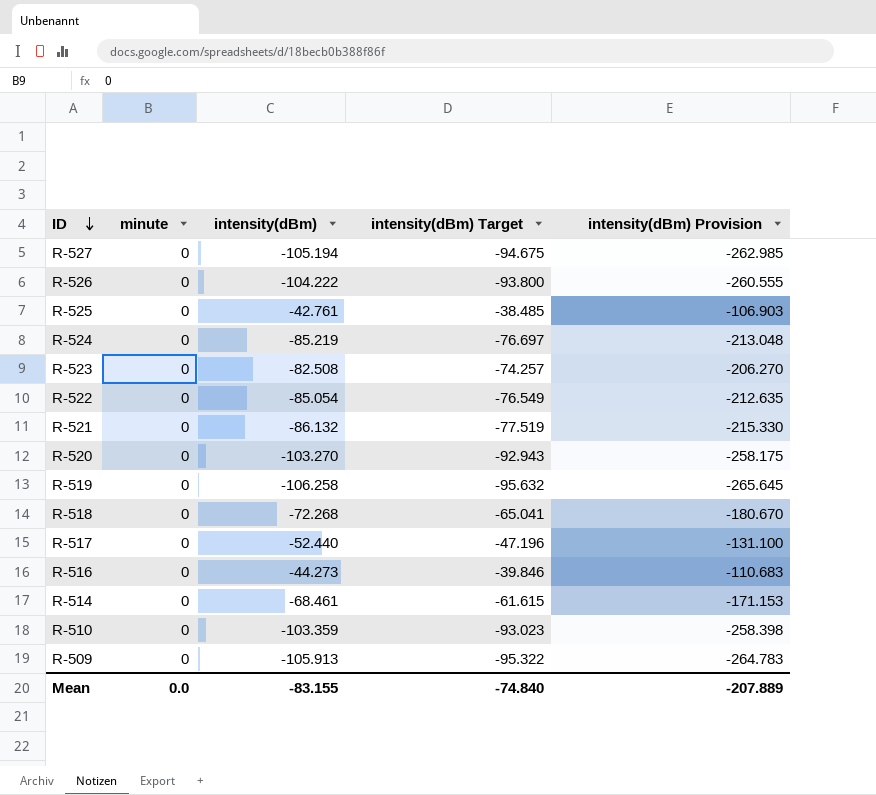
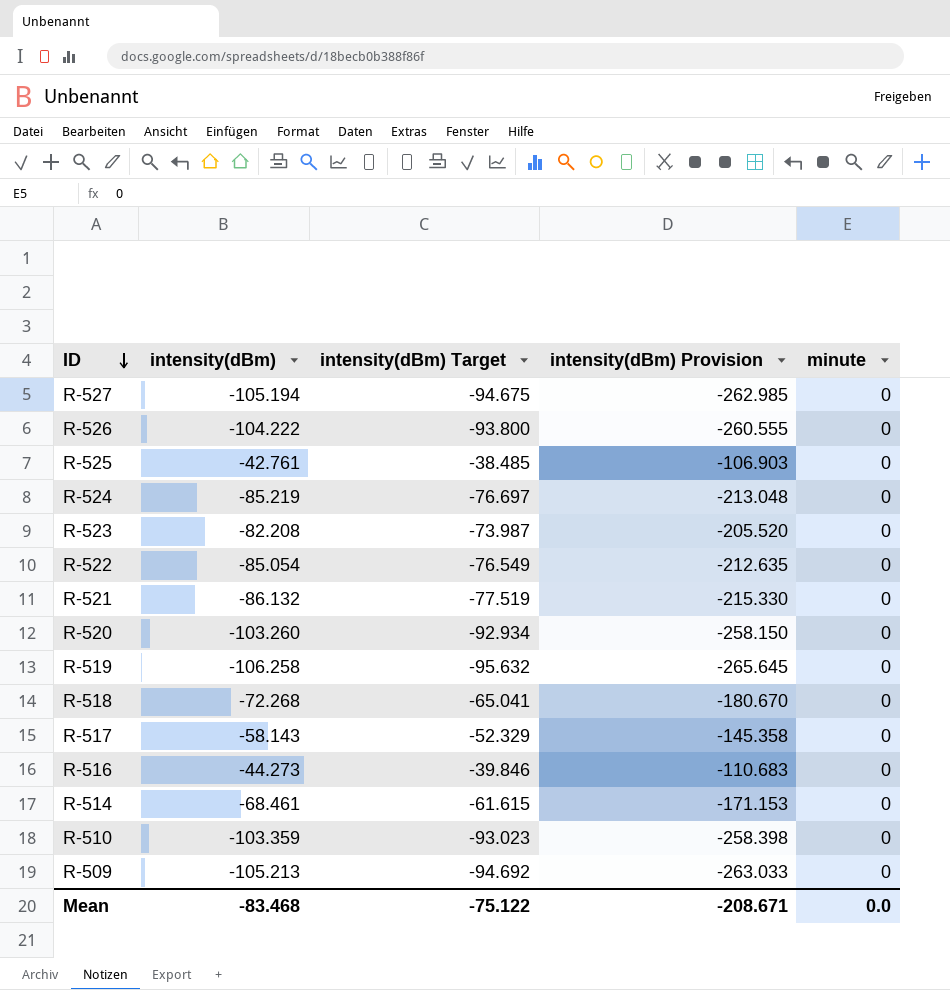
column minute | position: 2 -> 5
R-523 | intensity(dBm): -82.508 -> -82.208
R-523 | intensity(dBm) Target: -74.257 -> -73.987
R-523 | intensity(dBm) Provision: -206.270 -> -205.520
R-520 | intensity(dBm): -103.270 -> -103.260
R-520 | intensity(dBm) Target: -92.943 -> -92.934
R-520 | intensity(dBm) Provision: -258.175 -> -258.150
R-517 | intensity(dBm): -52.440 -> -58.143
R-517 | intensity(dBm) Target: -47.196 -> -52.329
R-517 | intensity(dBm) Provision: -131.100 -> -145.358
R-509 | intensity(dBm): -105.913 -> -105.213
R-509 | intensity(dBm) Target: -95.322 -> -94.692
R-509 | intensity(dBm) Provision: -264.783 -> -263.033
Mean | intensity(dBm): -83.155 -> -83.468
Mean | intensity(dBm) Target: -74.840 -> -75.122
Mean | intensity(dBm) Provision: -207.889 -> -208.671

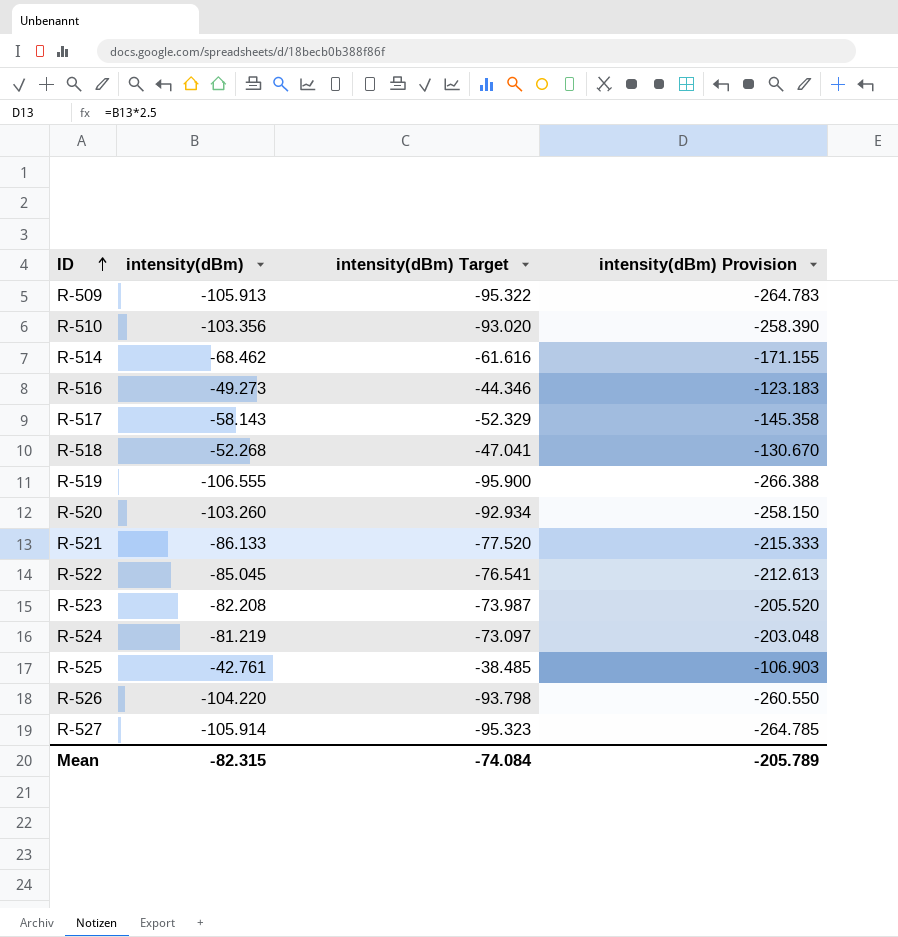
row order: ID descending -> ID ascending
column minute | position: 5 -> none
R-509 | intensity(dBm): -105.213 -> -105.913
R-509 | intensity(dBm) Target: -94.692 -> -95.322
R-509 | intensity(dBm) Provision: -263.033 -> -264.783
R-510 | intensity(dBm): -103.359 -> -103.356
R-510 | intensity(dBm) Target: -93.023 -> -93.020
R-510 | intensity(dBm) Provision: -258.398 -> -258.390
R-514 | intensity(dBm): -68.461 -> -68.462
R-514 | intensity(dBm) Target: -61.615 -> -61.616
R-514 | intensity(dBm) Provision: -171.153 -> -171.155
R-516 | intensity(dBm): -44.273 -> -49.273
R-516 | intensity(dBm) Target: -39.846 -> -44.346
R-516 | intensity(dBm) Provision: -110.683 -> -123.183
R-518 | intensity(dBm): -72.268 -> -52.268
R-518 | intensity(dBm) Target: -65.041 -> -47.041
R-518 | intensity(dBm) Provision: -180.670 -> -130.670
R-519 | intensity(dBm): -106.258 -> -106.555
R-519 | intensity(dBm) Target: -95.632 -> -95.900
R-519 | intensity(dBm) Provision: -265.645 -> -266.388
R-521 | intensity(dBm): -86.132 -> -86.133
R-521 | intensity(dBm) Target: -77.519 -> -77.520
R-521 | intensity(dBm) Provision: -215.330 -> -215.333
R-522 | intensity(dBm): -85.054 -> -85.045
R-522 | intensity(dBm) Target: -76.549 -> -76.541
R-522 | intensity(dBm) Provision: -212.635 -> -212.613
R-524 | intensity(dBm): -85.219 -> -81.219
R-524 | intensity(dBm) Target: -76.697 -> -73.097
R-524 | intensity(dBm) Provision: -213.048 -> -203.048
R-526 | intensity(dBm): -104.222 -> -104.220
R-526 | intensity(dBm) Target: -93.800 -> -93.798
R-526 | intensity(dBm) Provision: -260.555 -> -260.550
R-527 | intensity(dBm): -105.194 -> -105.914
R-527 | intensity(dBm) Target: -94.675 -> -95.323
R-527 | intensity(dBm) Provision: -262.985 -> -264.785
Mean | intensity(dBm): -83.468 -> -82.315
Mean | intensity(dBm) Target: -75.122 -> -74.084
Mean | intensity(dBm) Provision: -208.671 -> -205.789

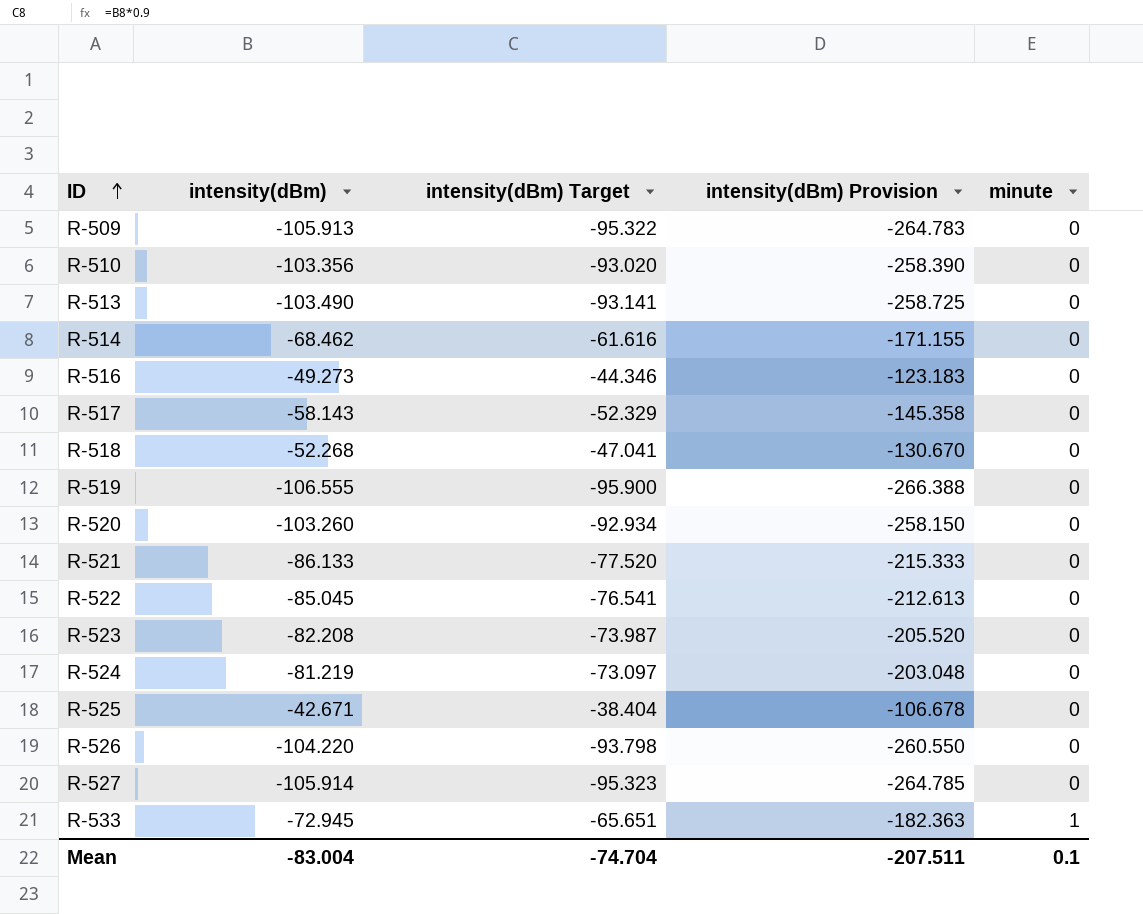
column minute | position: none -> 5
row R-513: none -> -103.490 | -93.141 | -258.725 | 0
R-525 | intensity(dBm): -42.761 -> -42.671
R-525 | intensity(dBm) Target: -38.485 -> -38.404
R-525 | intensity(dBm) Provision: -106.903 -> -106.678
row R-533: none -> -72.945 | -65.651 | -182.363 | 1
Mean | intensity(dBm): -82.315 -> -83.004
Mean | intensity(dBm) Target: -74.084 -> -74.704
Mean | intensity(dBm) Provision: -205.789 -> -207.511

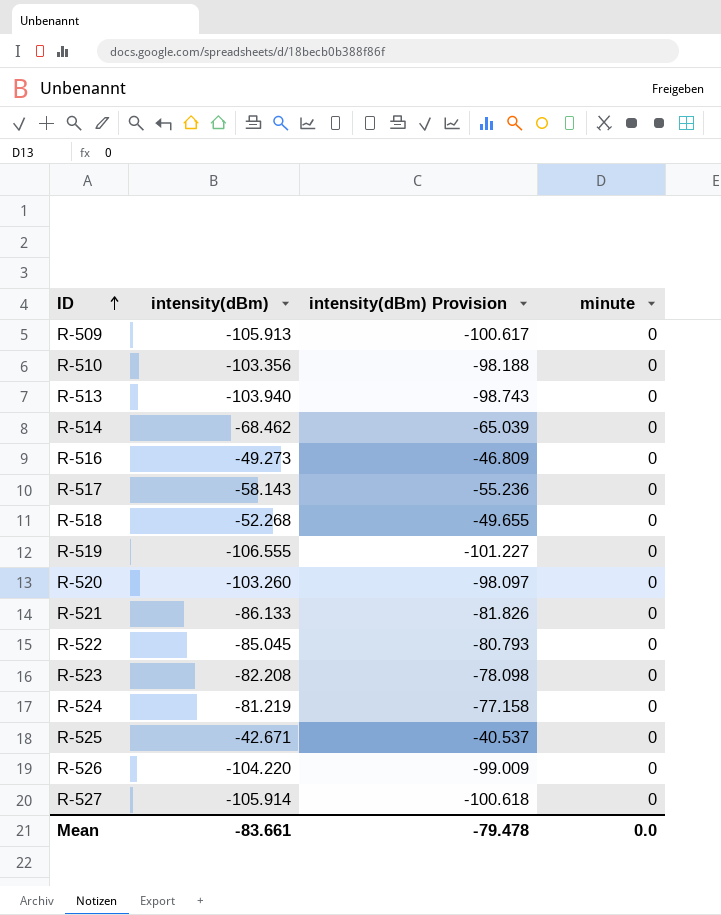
column intensity(dBm) Target | formula: [intensity(dBm)] * 0.9 -> none
column intensity(dBm) Provision | formula: [intensity(dBm)] * 2.5 -> [intensity(dBm)] * 0.95
row R-533: -72.945 | -65.651 | -182.363 | 1 -> none
R-513 | intensity(dBm): -103.490 -> -103.940
Mean | intensity(dBm): -83.004 -> -83.661
Mean | intensity(dBm) Provision: -207.511 -> -79.478
Mean | minute: 0.1 -> 0.0

